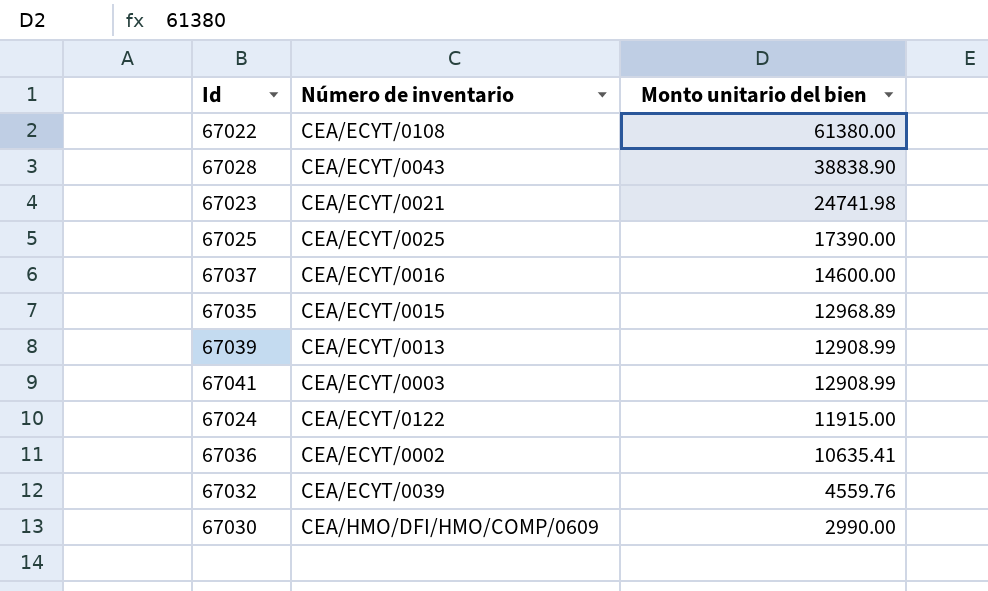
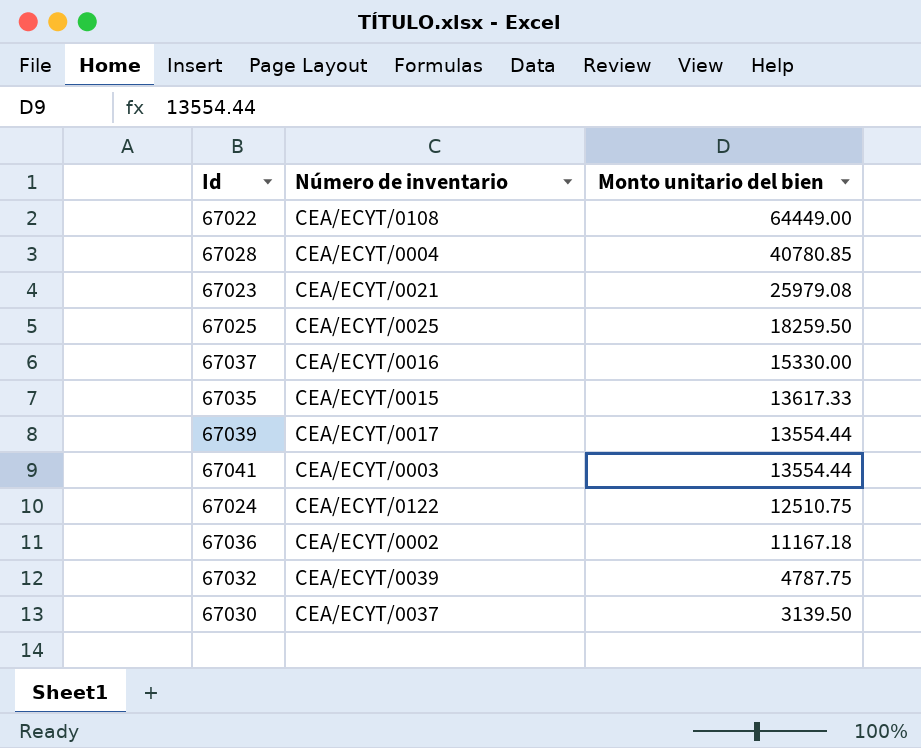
67022 | Monto unitario del bien: 61380.00 -> 64449.00
67028 | Número de inventario: CEA/ECYT/0043 -> CEA/ECYT/0004
67028 | Monto unitario del bien: 38838.90 -> 40780.85
67023 | Monto unitario del bien: 24741.98 -> 25979.08
67025 | Monto unitario del bien: 17390.00 -> 18259.50
67037 | Monto unitario del bien: 14600.00 -> 15330.00
67035 | Monto unitario del bien: 12968.89 -> 13617.33
67039 | Número de inventario: CEA/ECYT/0013 -> CEA/ECYT/0017
67039 | Monto unitario del bien: 12908.99 -> 13554.44
67041 | Monto unitario del bien: 12908.99 -> 13554.44
67024 | Monto unitario del bien: 11915.00 -> 12510.75
67036 | Monto unitario del bien: 10635.41 -> 11167.18
67032 | Monto unitario del bien: 4559.76 -> 4787.75
67030 | Número de inventario: CEA/HMO/DFI/HMO/COMP/0609 -> CEA/ECYT/0037
67030 | Monto unitario del bien: 2990.00 -> 3139.50

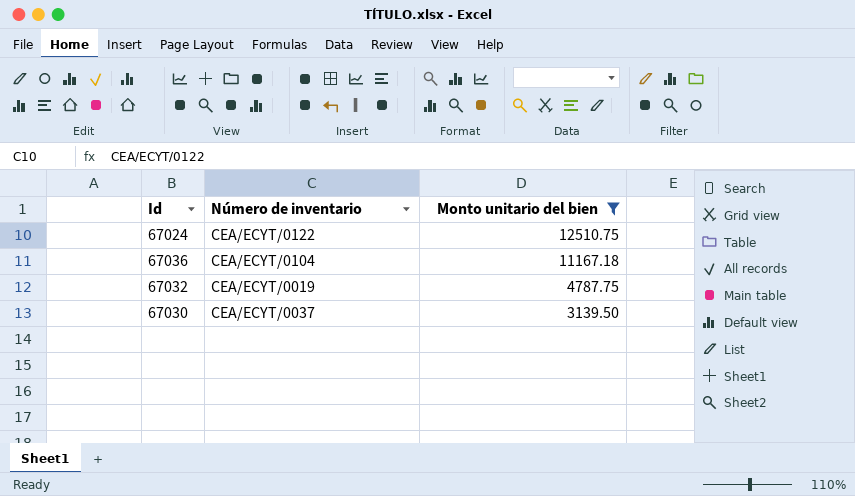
filter: none -> Monto unitario del bien <= 12510.75
67036 | Número de inventario: CEA/ECYT/0002 -> CEA/ECYT/0104
67032 | Número de inventario: CEA/ECYT/0039 -> CEA/ECYT/0019

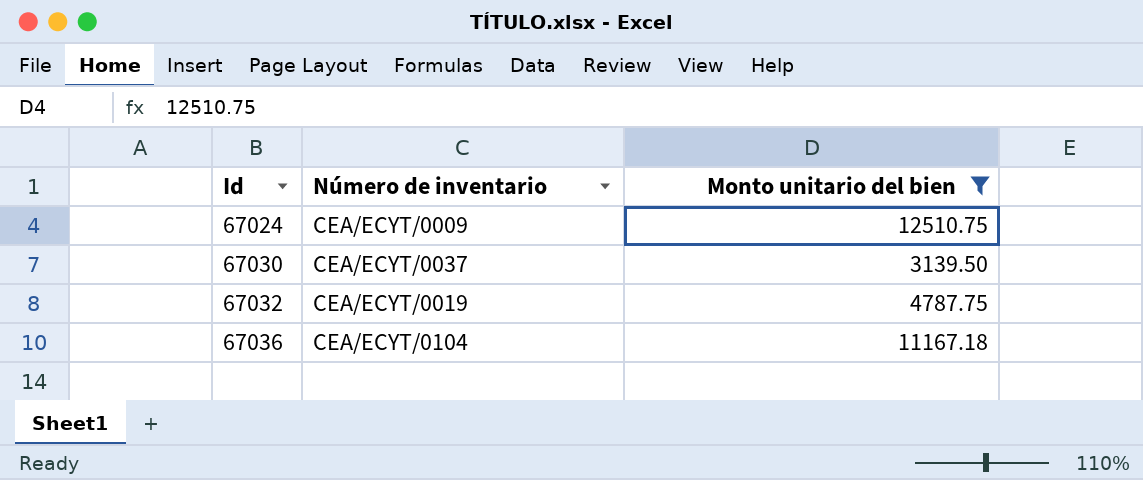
row order: Monto unitario del bien descending -> Id ascending
67024 | Número de inventario: CEA/ECYT/0122 -> CEA/ECYT/0009

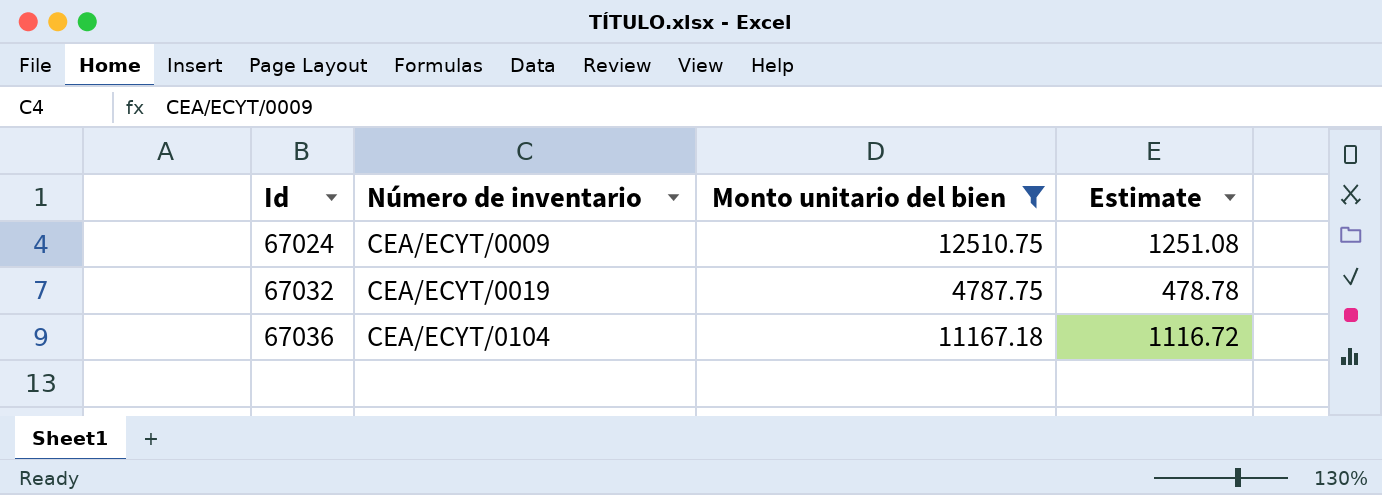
column Estimate | formula: none -> [Monto unitario del bien] * 0.1
row 67030: CEA/ECYT/0037 | 3139.50 -> none

